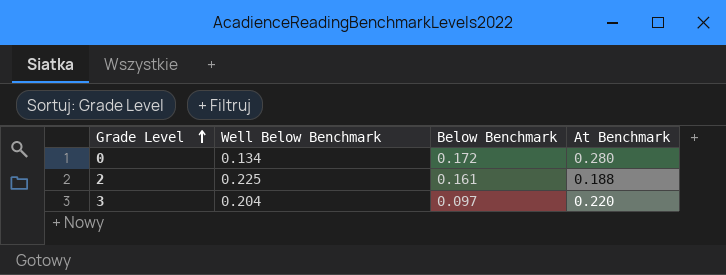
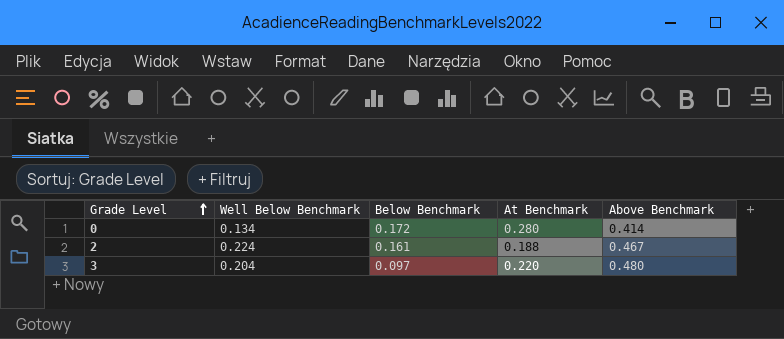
column Above Benchmark | position: none -> 5
2 | Well Below Benchmark: 0.225 -> 0.224

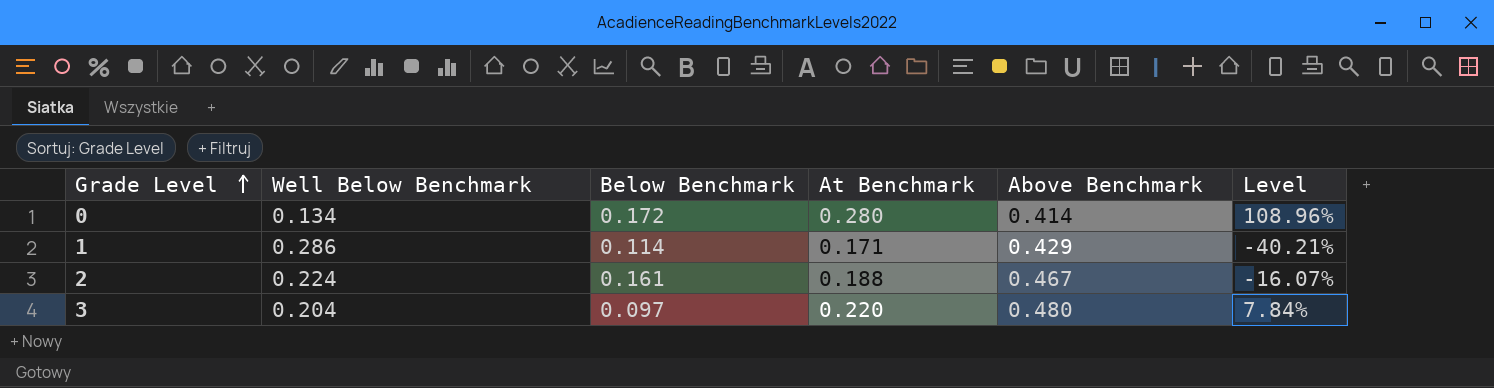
column Level | formula: none -> ([At Benchmark] - [Well Below Benchmark]) / [Well Below Benchmark]
row 1: none -> 0.286 | 0.114 | 0.171 | 0.429 | -40.21%

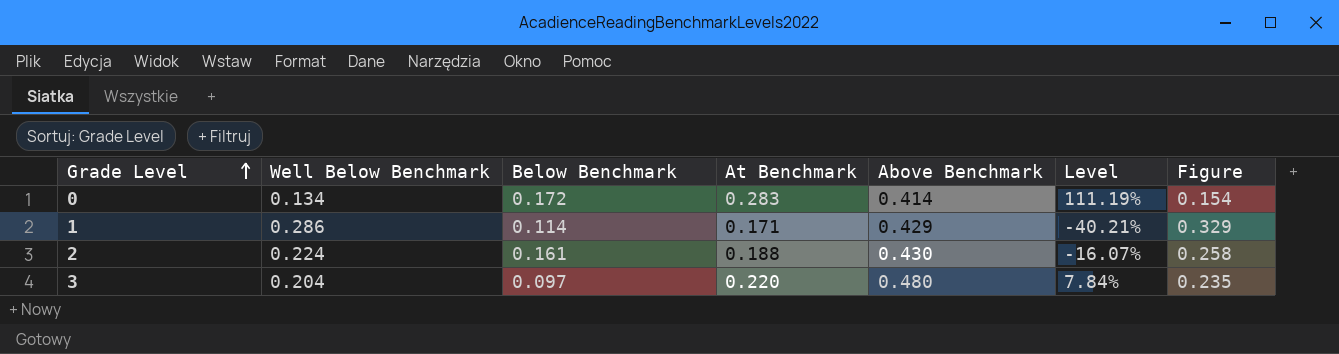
column Figure | formula: none -> [Well Below Benchmark] * 1.15
0 | At Benchmark: 0.280 -> 0.283
0 | Level: 108.96% -> 111.19%
2 | Above Benchmark: 0.467 -> 0.430

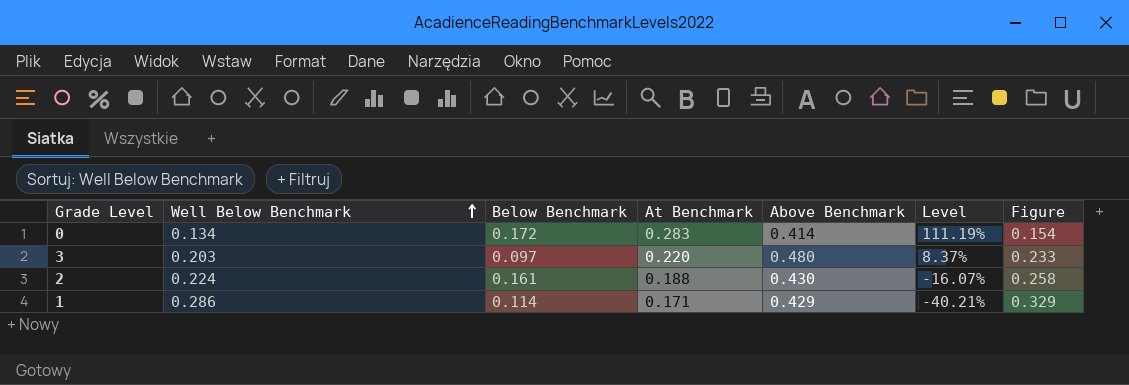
row order: Grade Level ascending -> Well Below Benchmark ascending
3 | Well Below Benchmark: 0.204 -> 0.203
3 | Level: 7.84% -> 8.37%
3 | Figure: 0.235 -> 0.233

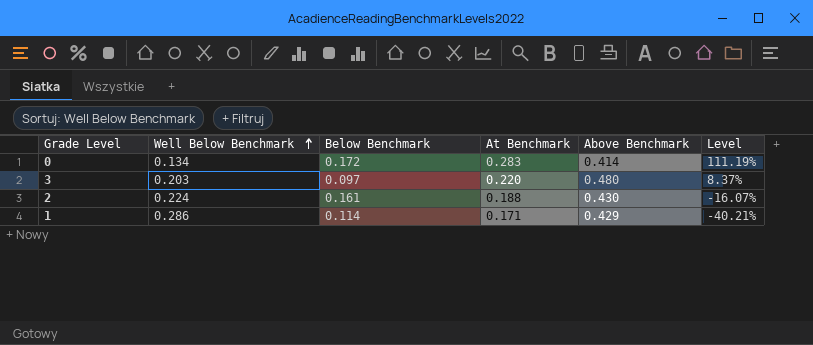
column Figure | formula: [Well Below Benchmark] * 1.15 -> none

